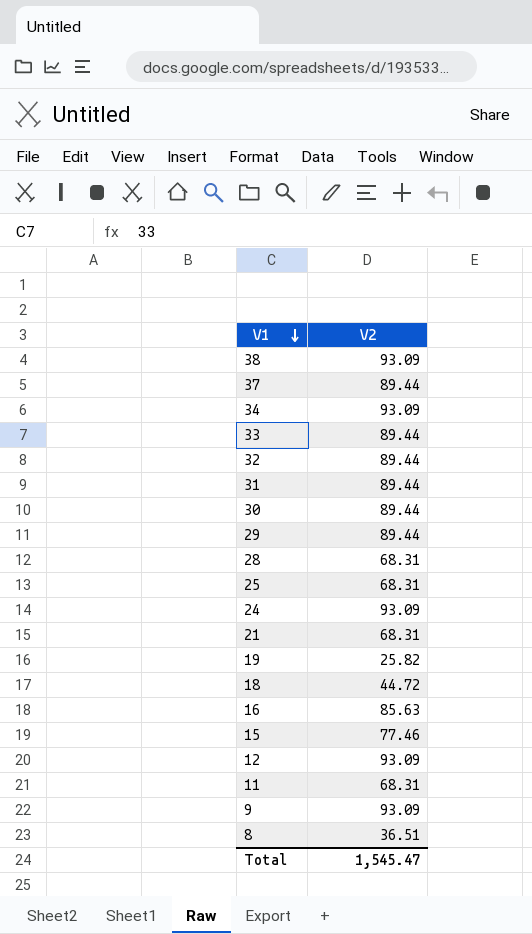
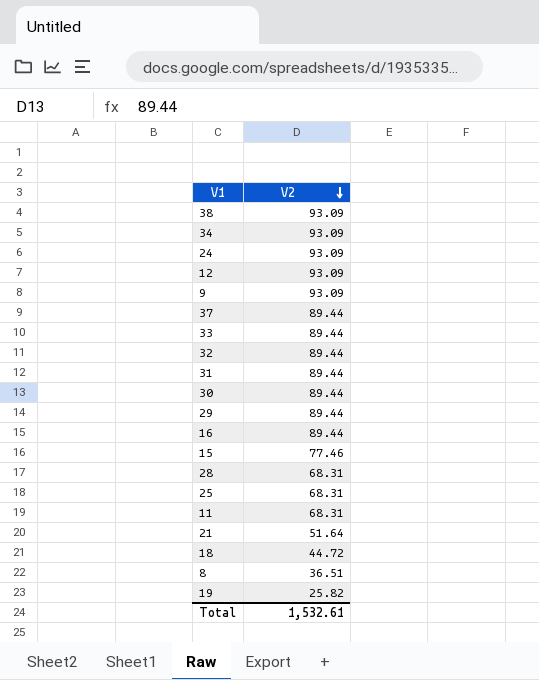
row order: V1 descending -> V2 descending
16 | V2: 85.63 -> 89.44
21 | V2: 68.31 -> 51.64
Total | V2: 1,545.47 -> 1,532.61

